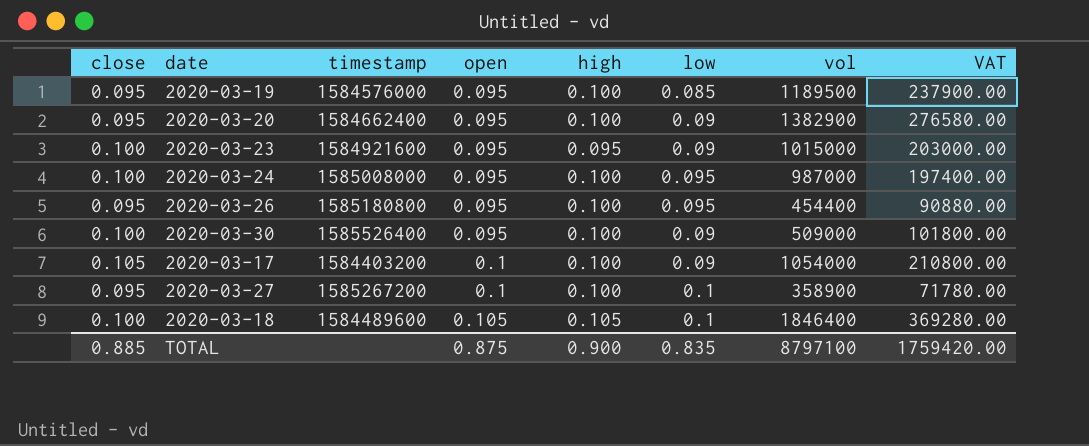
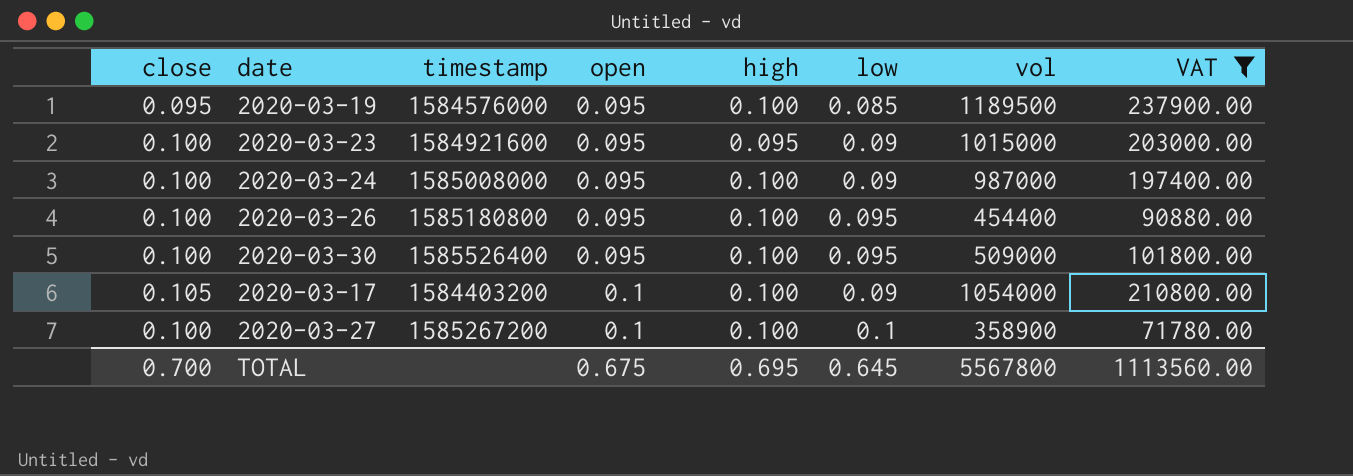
filter: none -> VAT <= 237900.00
2020-03-24 | low: 0.095 -> 0.09
2020-03-26 | close: 0.095 -> 0.100
2020-03-30 | low: 0.09 -> 0.095
2020-03-27 | close: 0.095 -> 0.100
TOTAL | close: 0.885 -> 0.700
TOTAL | open: 0.875 -> 0.675
TOTAL | high: 0.900 -> 0.695
TOTAL | low: 0.835 -> 0.645
TOTAL | vol: 8797100 -> 5567800
TOTAL | VAT: 1759420.00 -> 1113560.00

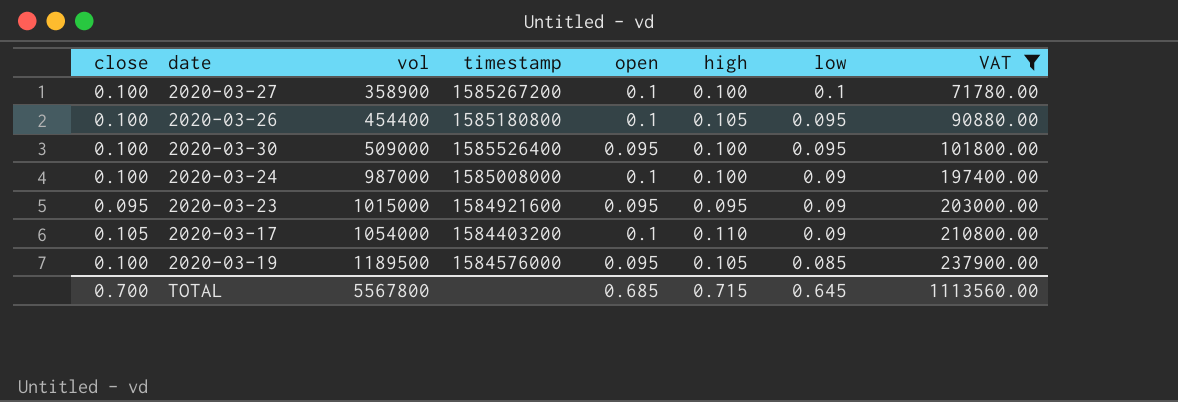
row order: open ascending -> vol ascending
column vol | position: 7 -> 3
2020-03-26 | open: 0.095 -> 0.1
2020-03-26 | high: 0.100 -> 0.105
2020-03-24 | open: 0.095 -> 0.1
2020-03-23 | close: 0.100 -> 0.095
2020-03-17 | high: 0.100 -> 0.110
2020-03-19 | close: 0.095 -> 0.100
2020-03-19 | high: 0.100 -> 0.105
TOTAL | open: 0.675 -> 0.685
TOTAL | high: 0.695 -> 0.715

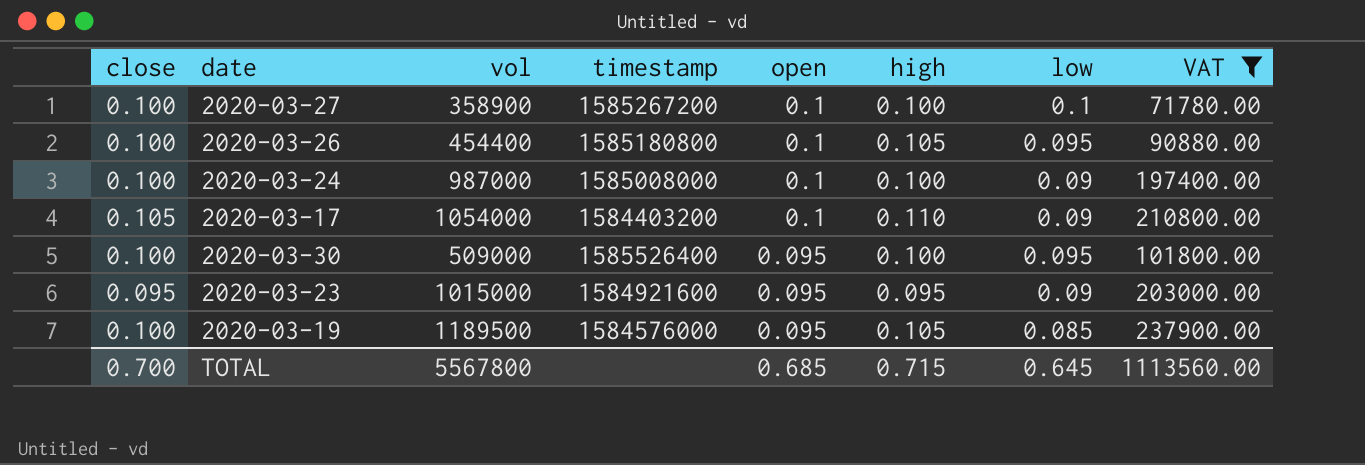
row order: vol ascending -> open descending

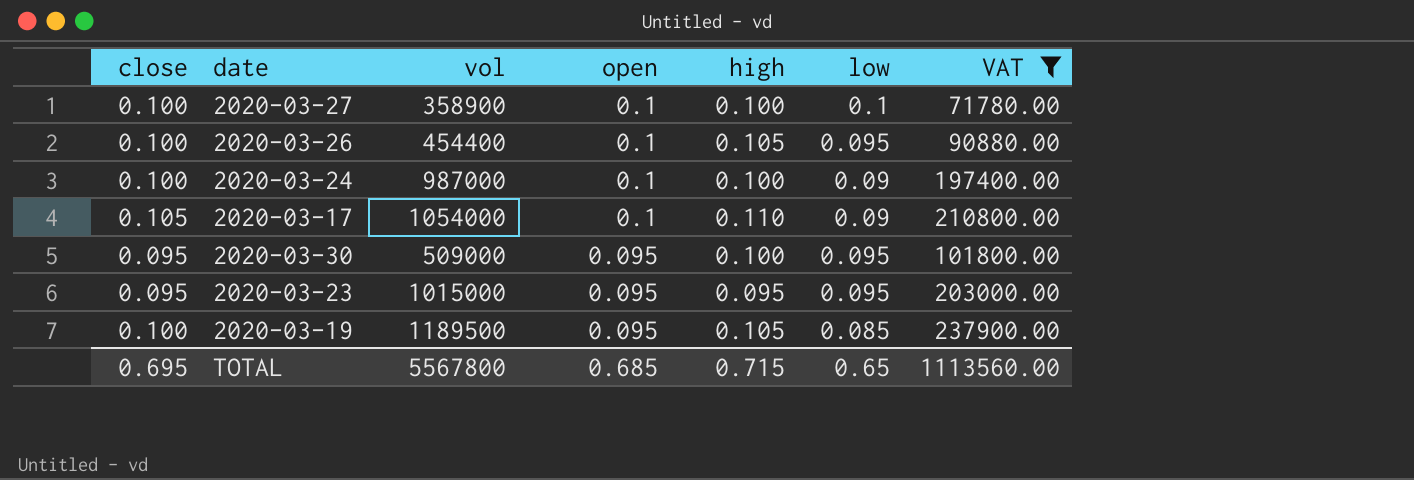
column timestamp | position: 4 -> none
2020-03-30 | close: 0.100 -> 0.095
2020-03-23 | low: 0.09 -> 0.095
TOTAL | close: 0.700 -> 0.695
TOTAL | low: 0.645 -> 0.65

